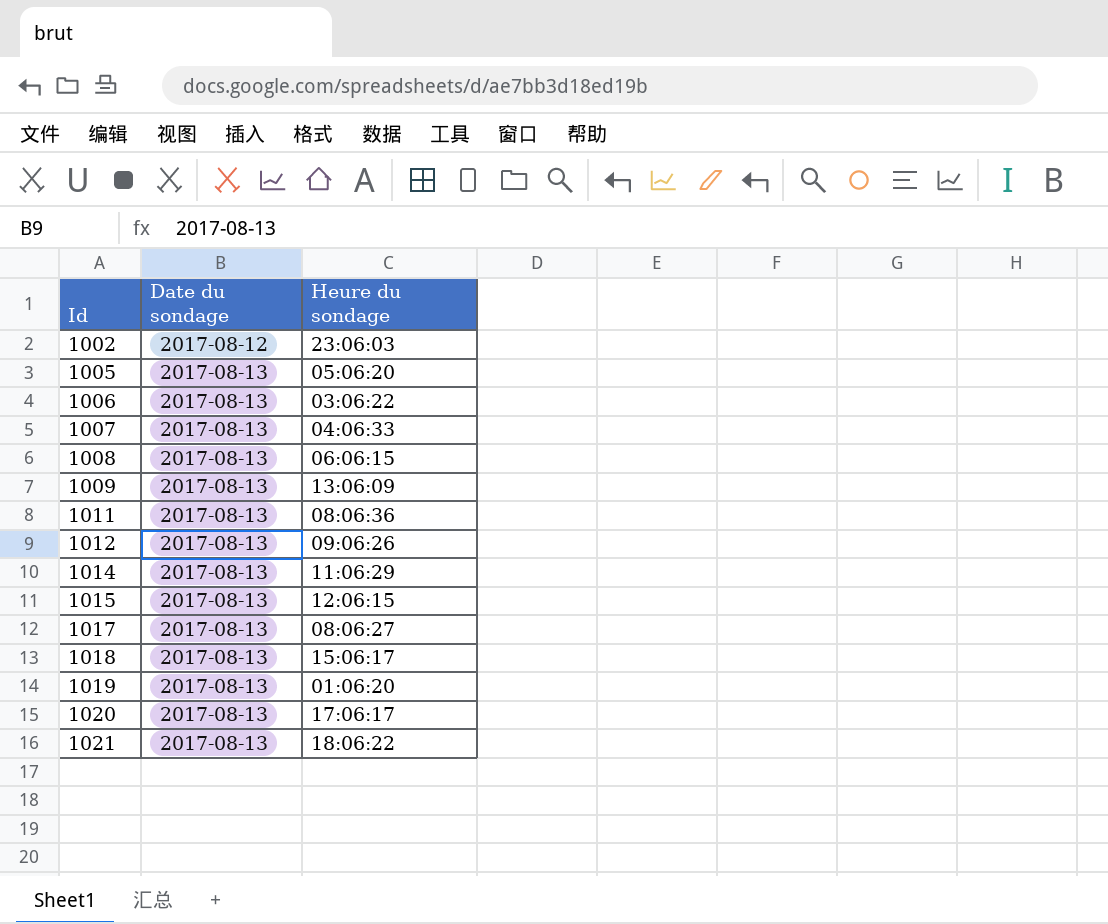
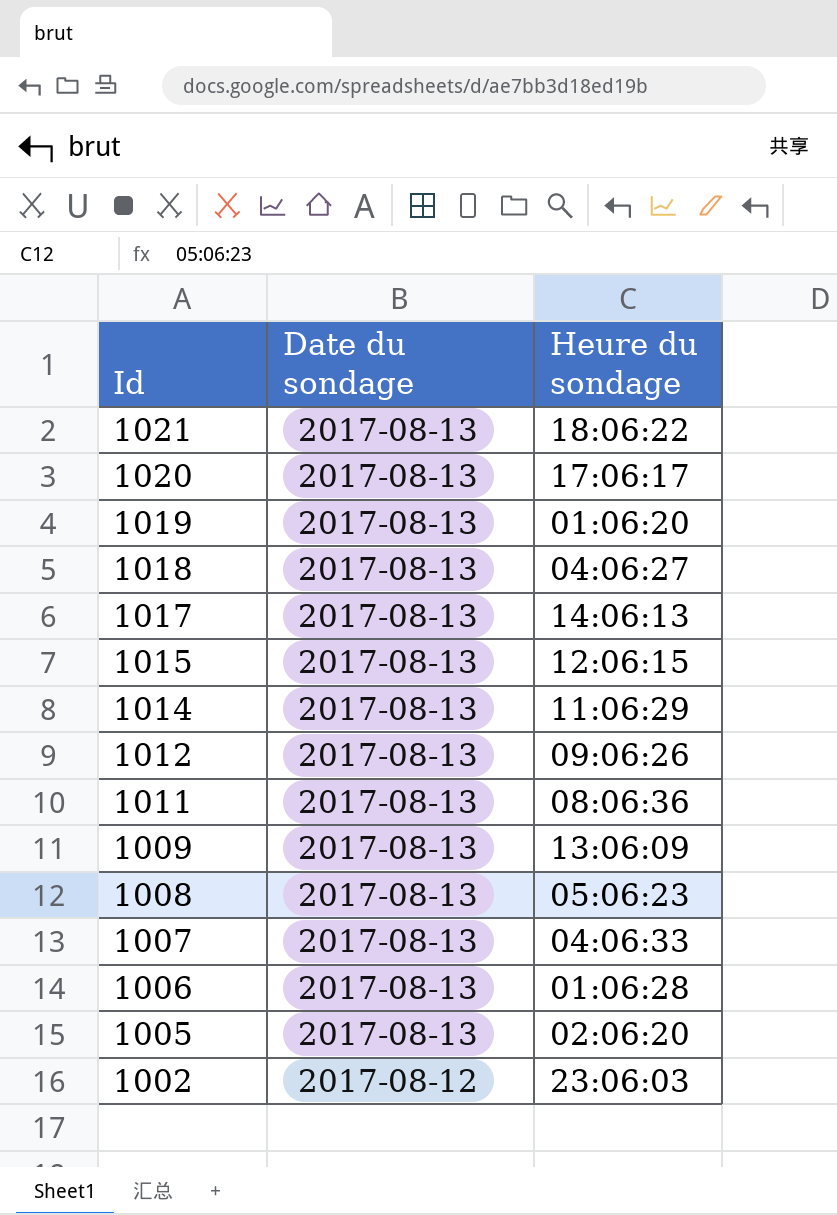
row order: Id ascending -> Id descending
1018 | Heure du sondage: 15:06:17 -> 04:06:27
1017 | Heure du sondage: 08:06:27 -> 14:06:13
1008 | Heure du sondage: 06:06:15 -> 05:06:23
1006 | Heure du sondage: 03:06:22 -> 01:06:28
1005 | Heure du sondage: 05:06:20 -> 02:06:20

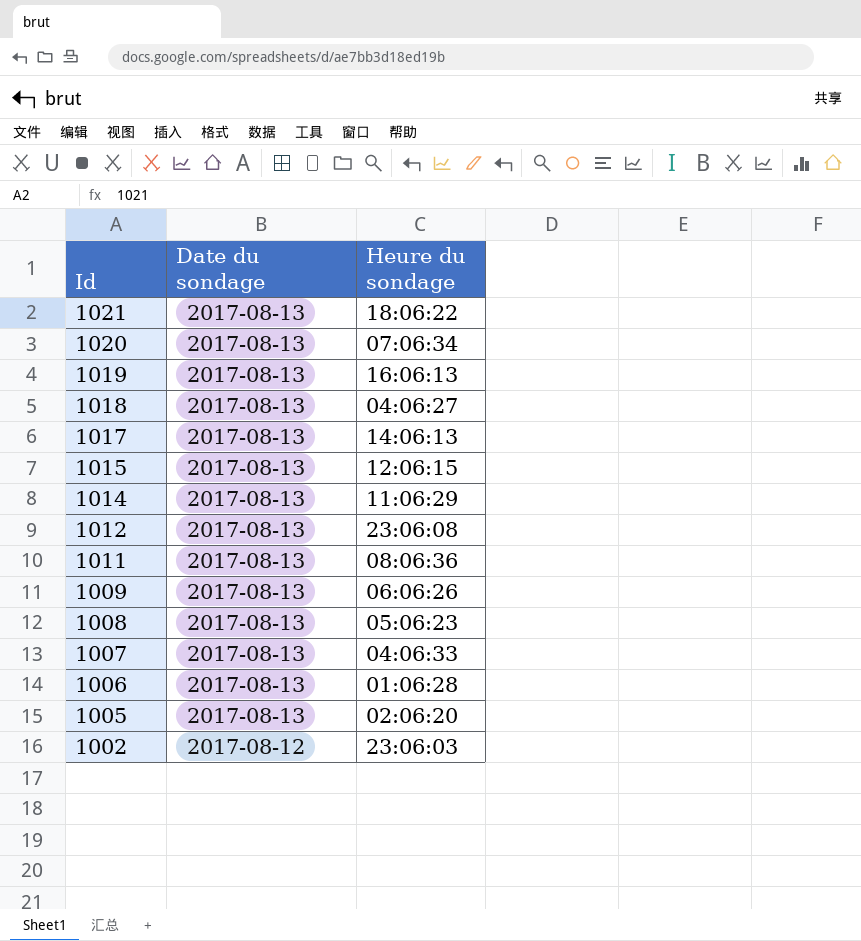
1020 | Heure du sondage: 17:06:17 -> 07:06:34
1019 | Heure du sondage: 01:06:20 -> 16:06:13
1012 | Heure du sondage: 09:06:26 -> 23:06:08
1009 | Heure du sondage: 13:06:09 -> 06:06:26

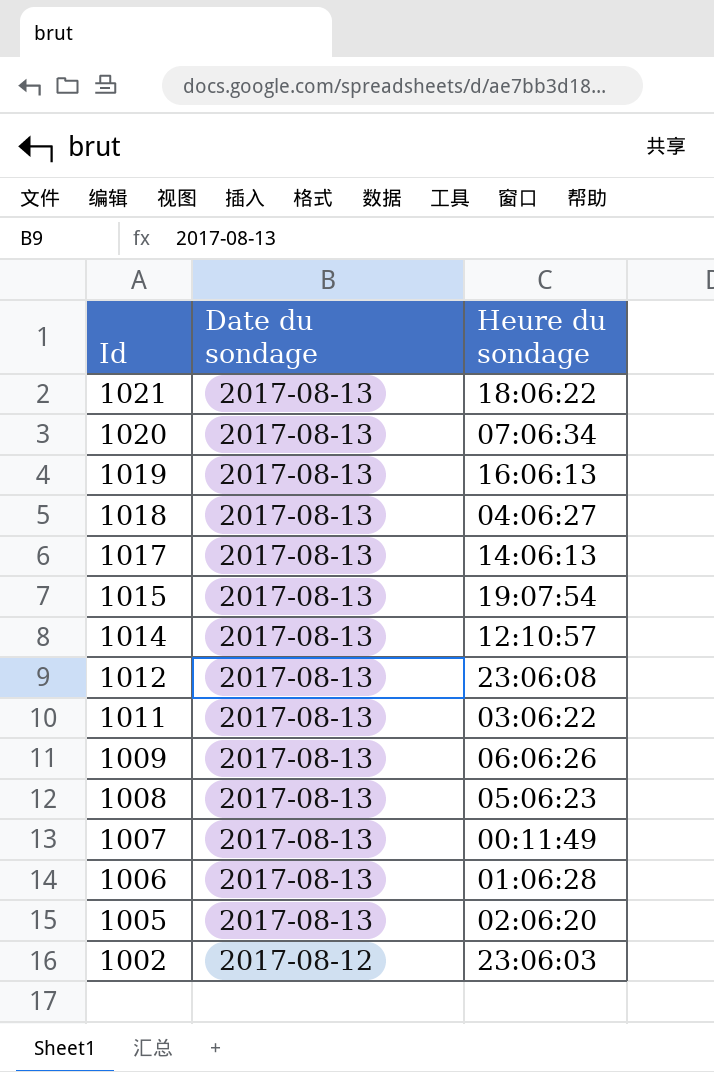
1015 | Heure du sondage: 12:06:15 -> 19:07:54
1014 | Heure du sondage: 11:06:29 -> 12:10:57
1011 | Heure du sondage: 08:06:36 -> 03:06:22
1007 | Heure du sondage: 04:06:33 -> 00:11:49

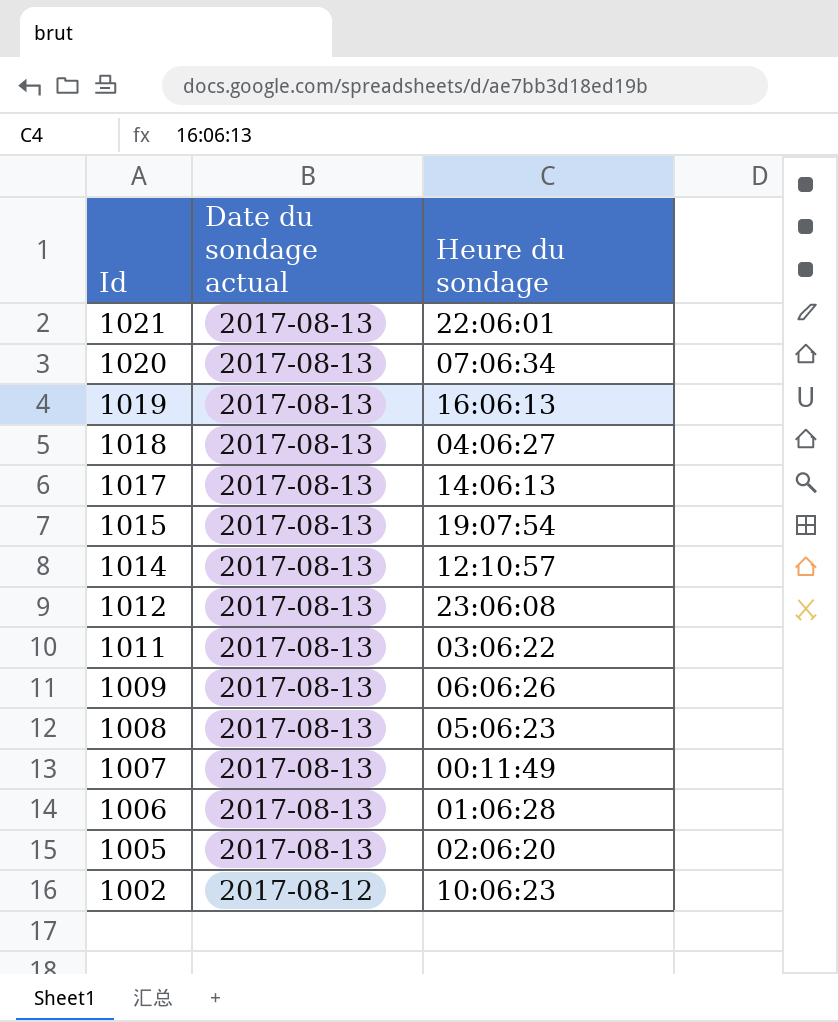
column name: Date du sondage -> Date du sondage actual
1021 | Heure du sondage: 18:06:22 -> 22:06:01
1002 | Heure du sondage: 23:06:03 -> 10:06:23

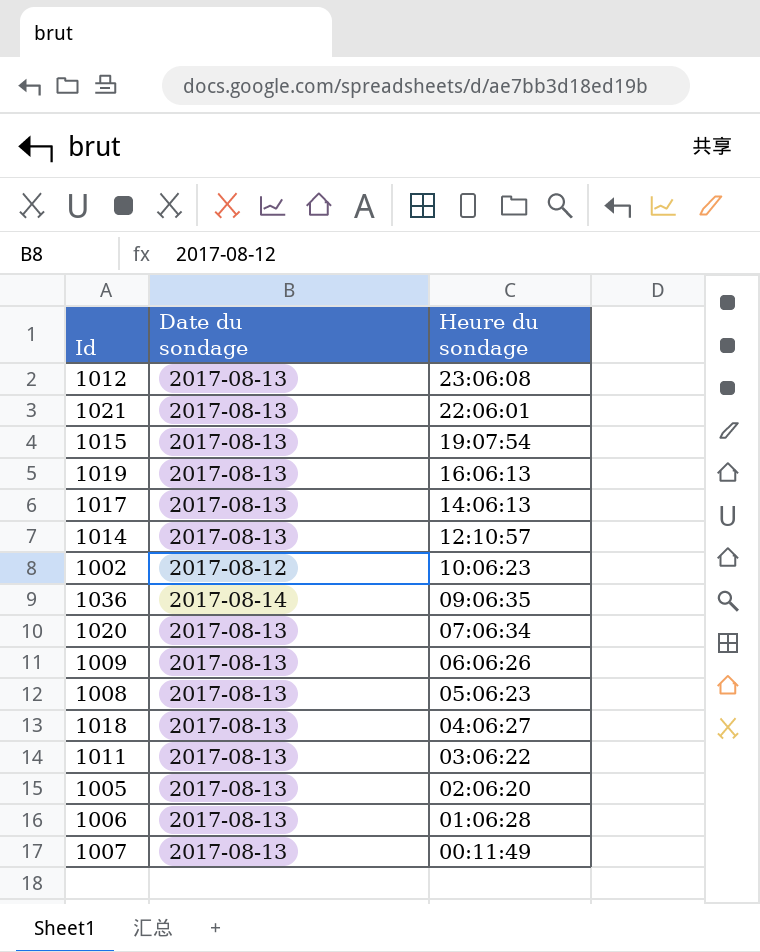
row order: Id descending -> Heure du sondage descending
column name: Date du sondage actual -> Date du sondage
row 1036: none -> 2017-08-14 | 09:06:35

